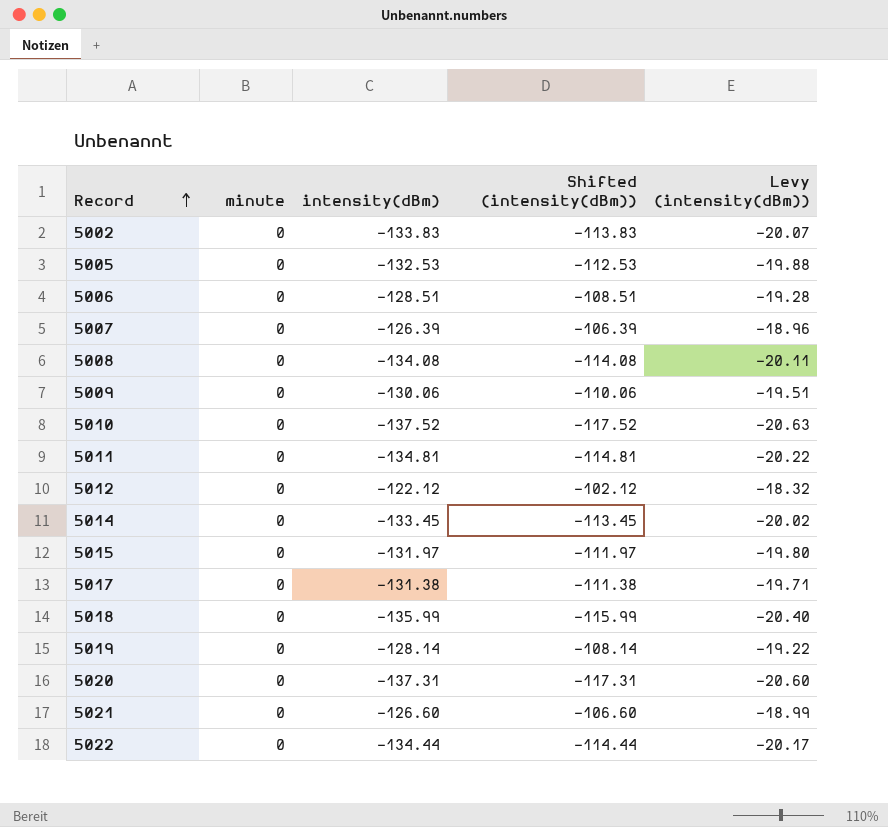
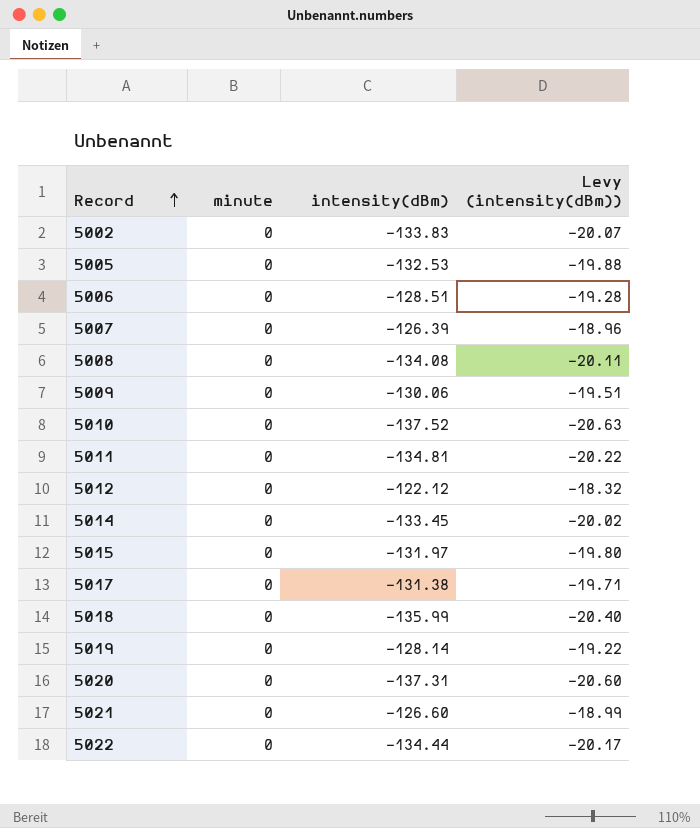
column Shifted (intensity(dBm)) | formula: [intensity(dBm)] + 20 -> none

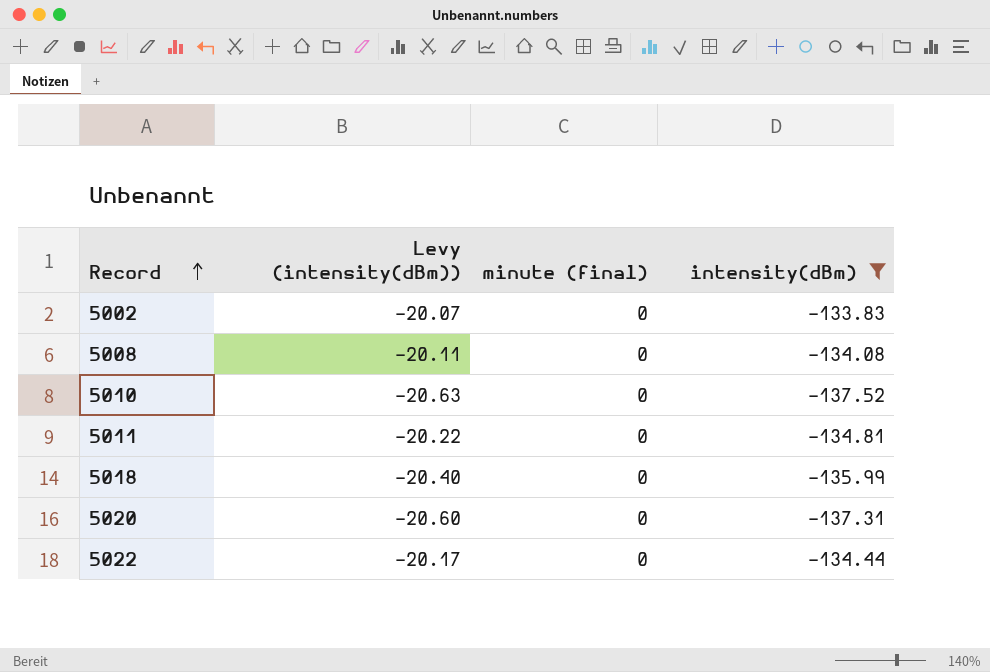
filter: none -> intensity(dBm) <= -133.83
column Levy (intensity(dBm)) | position: 4 -> 2
column name: minute -> minute (final)

